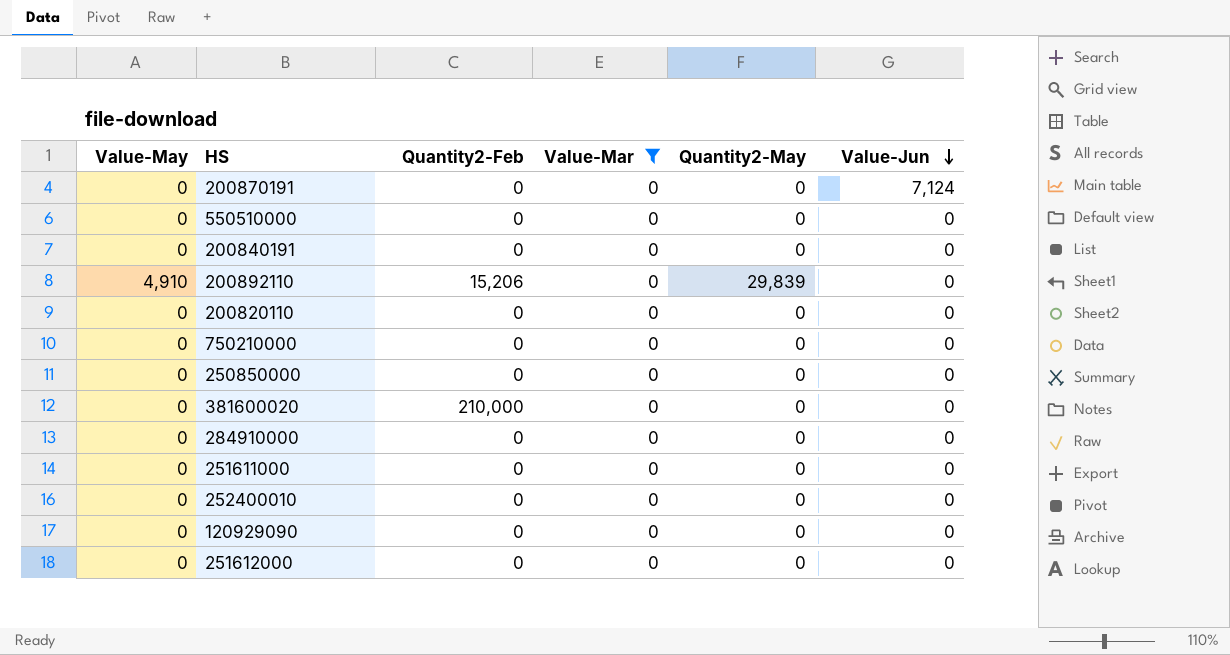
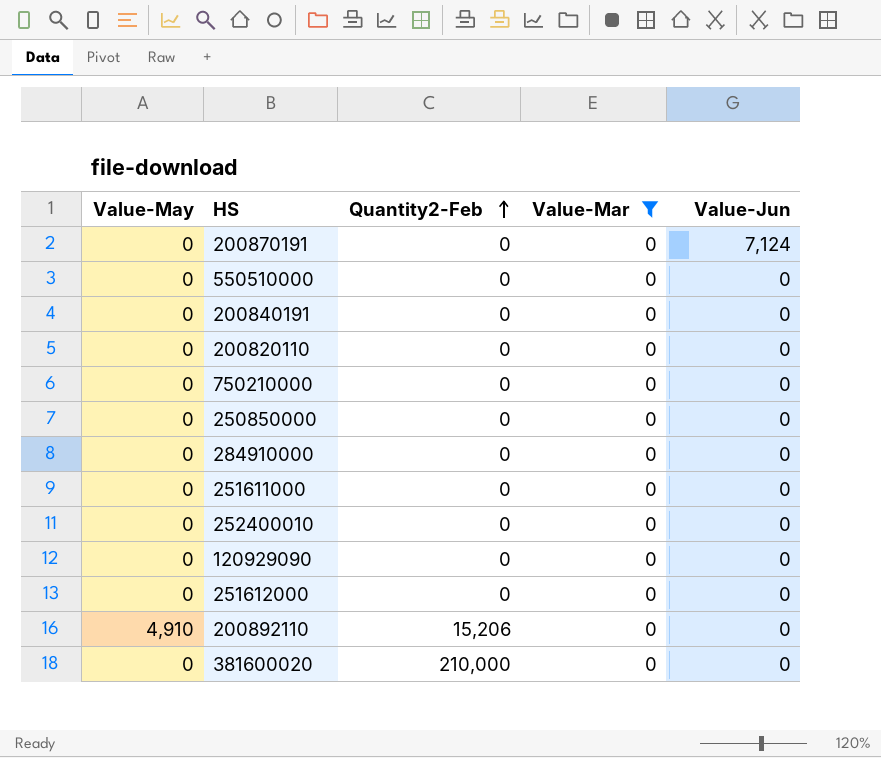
row order: Value-Jun descending -> Quantity2-Feb ascending
column Quantity2-May | position: 5 -> none

